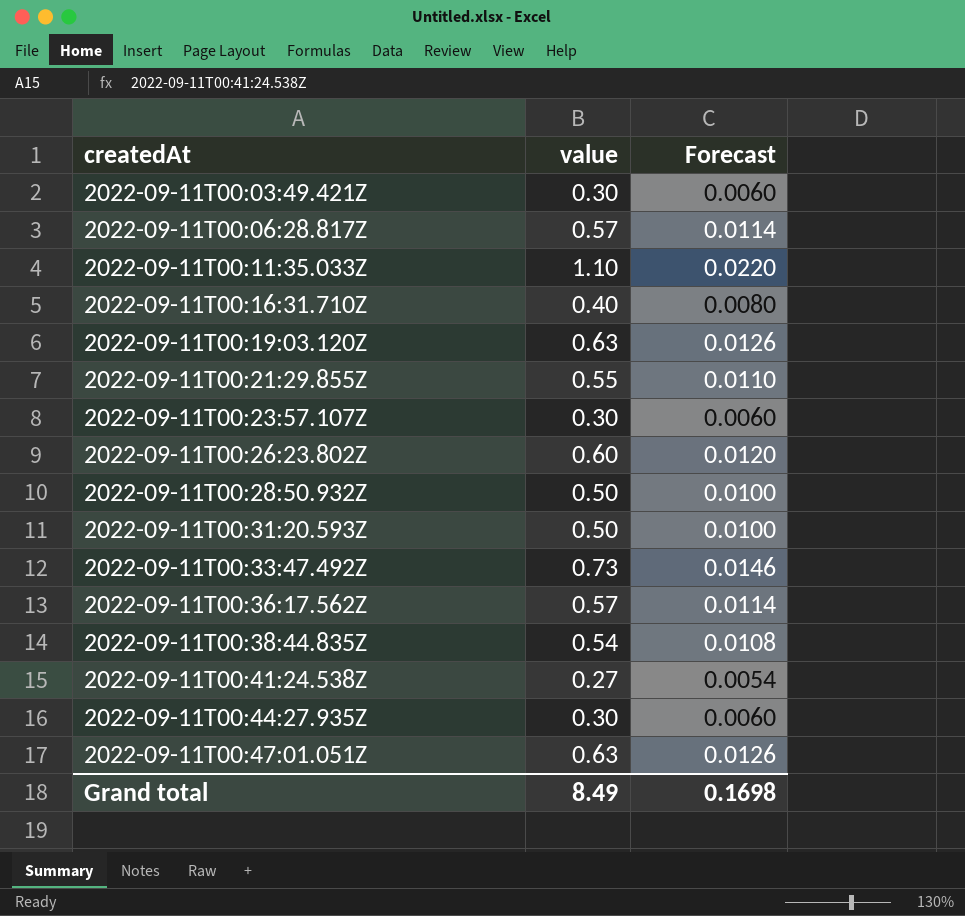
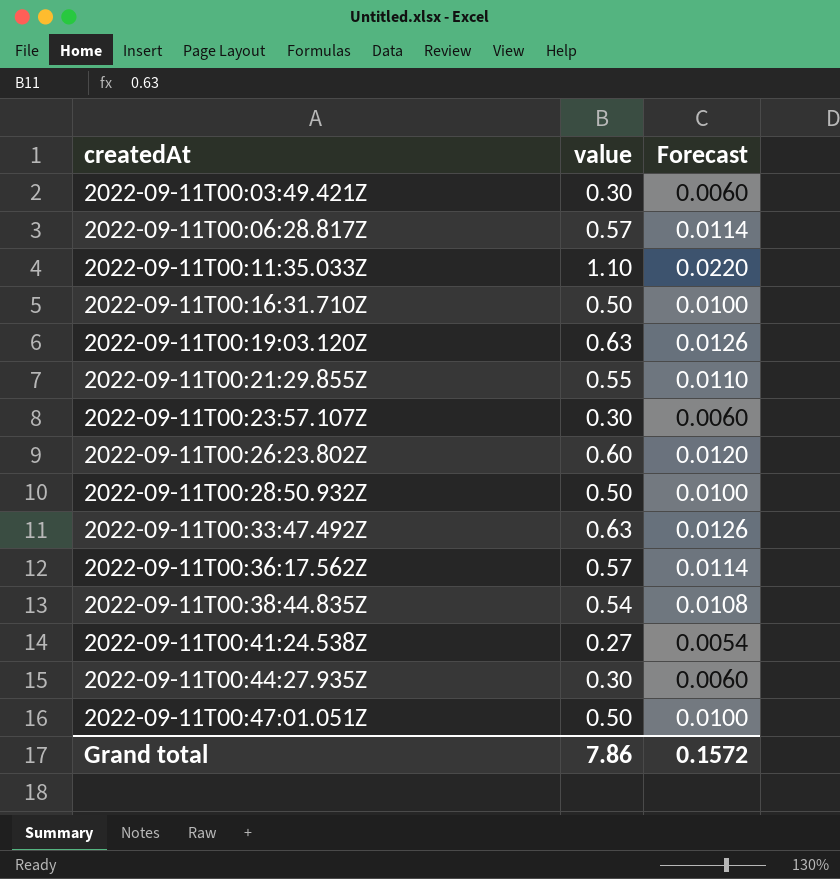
row 2022-09-11T00:31:20.593Z: 0.50 | 0.0100 -> none
2022-09-11T00:16:31.710Z | value: 0.40 -> 0.50
2022-09-11T00:16:31.710Z | Forecast: 0.0080 -> 0.0100
2022-09-11T00:33:47.492Z | value: 0.73 -> 0.63
2022-09-11T00:33:47.492Z | Forecast: 0.0146 -> 0.0126
2022-09-11T00:47:01.051Z | value: 0.63 -> 0.50
2022-09-11T00:47:01.051Z | Forecast: 0.0126 -> 0.0100
Grand total | value: 8.49 -> 7.86
Grand total | Forecast: 0.1698 -> 0.1572

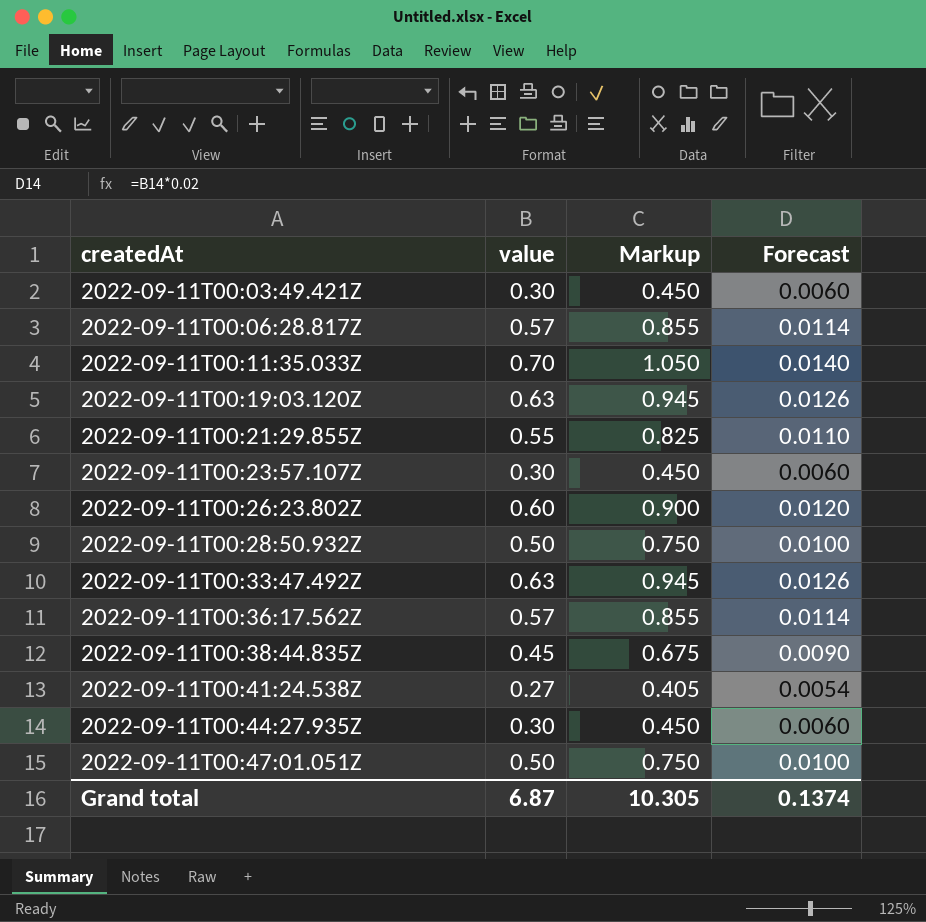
column Markup | formula: none -> [value] * 1.5
row 2022-09-11T00:16:31.710Z: 0.50 | 0.0100 -> none
2022-09-11T00:11:35.033Z | value: 1.10 -> 0.70
2022-09-11T00:11:35.033Z | Forecast: 0.0220 -> 0.0140
2022-09-11T00:38:44.835Z | value: 0.54 -> 0.45
2022-09-11T00:38:44.835Z | Forecast: 0.0108 -> 0.0090
Grand total | value: 7.86 -> 6.87
Grand total | Forecast: 0.1572 -> 0.1374

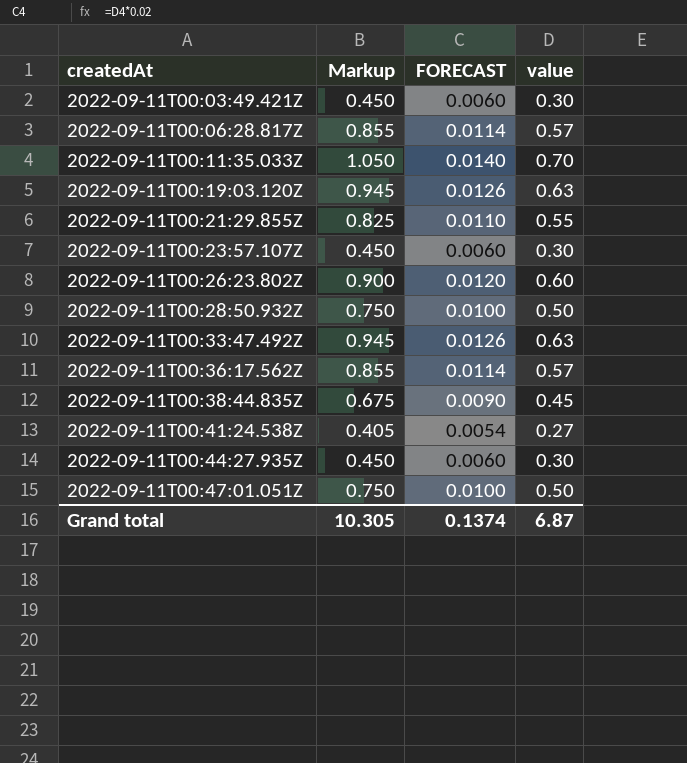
column name: Forecast -> FORECAST
column value | position: 2 -> 4

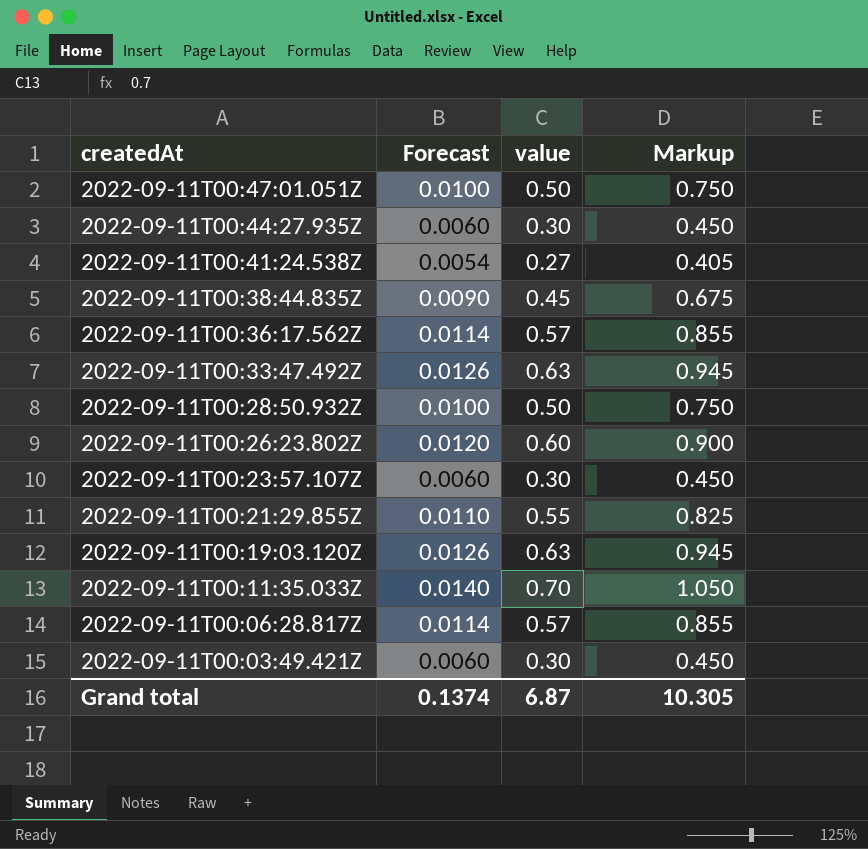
row order: createdAt ascending -> createdAt descending
column name: FORECAST -> Forecast
column Markup | position: 2 -> 4

